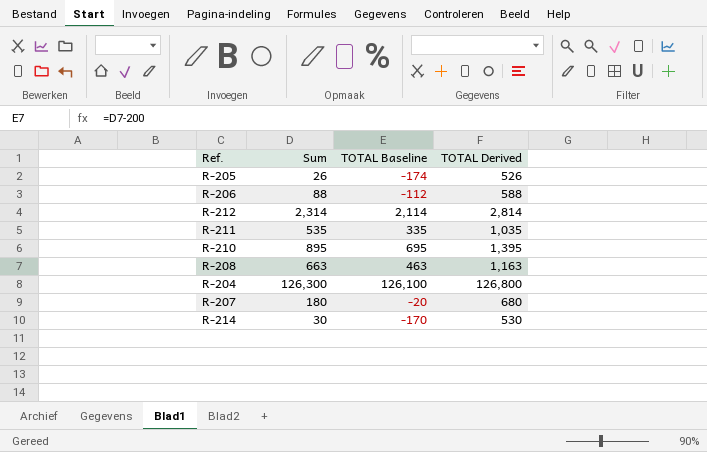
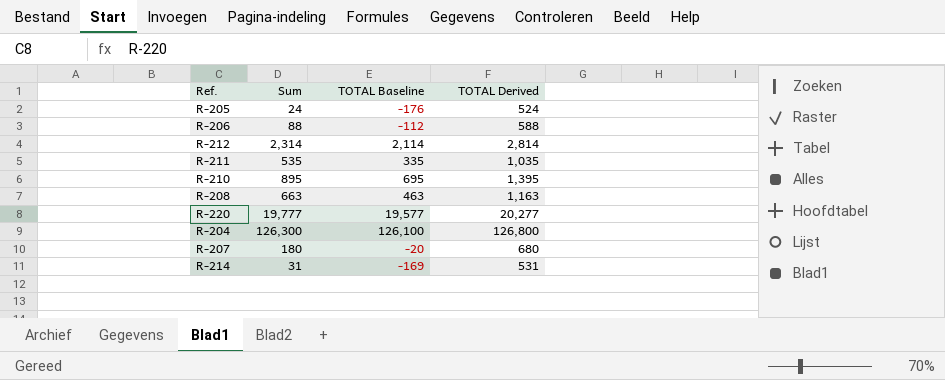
R-205 | Sum: 26 -> 24
R-205 | TOTAL Baseline: -174 -> -176
R-205 | TOTAL Derived: 526 -> 524
row R-220: none -> 19,777 | 19,577 | 20,277
R-214 | Sum: 30 -> 31
R-214 | TOTAL Baseline: -170 -> -169
R-214 | TOTAL Derived: 530 -> 531

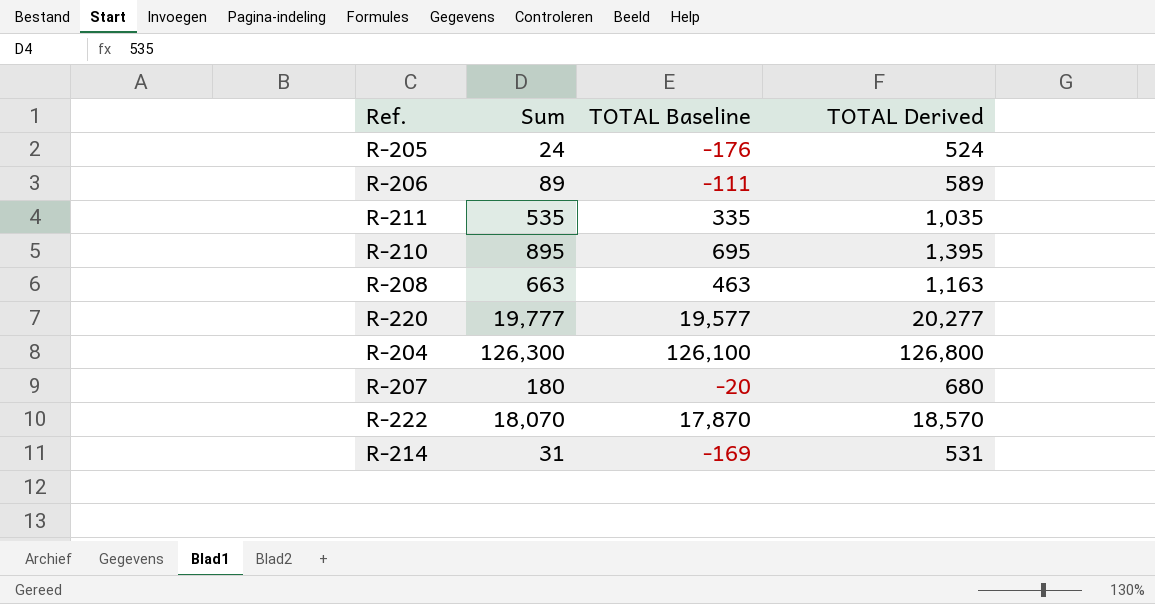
row R-212: 2,314 | 2,114 | 2,814 -> none
R-206 | Sum: 88 -> 89
R-206 | TOTAL Baseline: -112 -> -111
R-206 | TOTAL Derived: 588 -> 589
row R-222: none -> 18,070 | 17,870 | 18,570

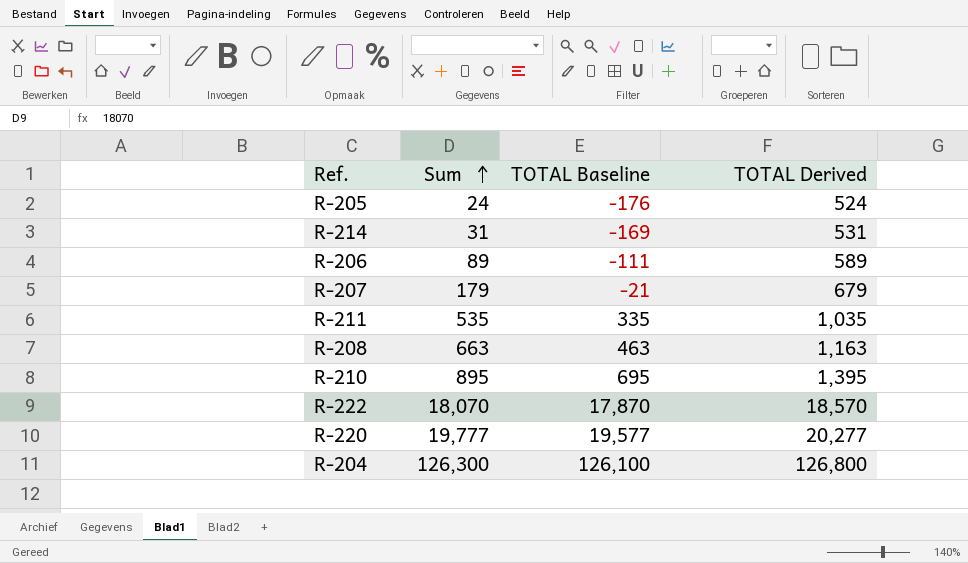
row order: none -> Sum ascending
R-207 | Sum: 180 -> 179
R-207 | TOTAL Baseline: -20 -> -21
R-207 | TOTAL Derived: 680 -> 679

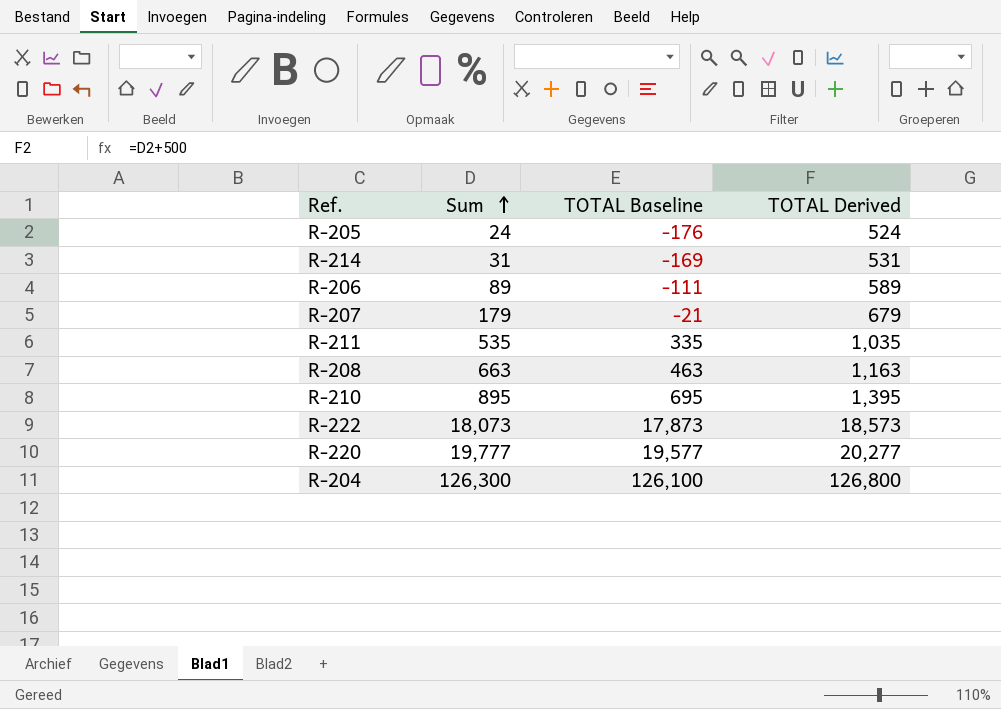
R-222 | Sum: 18,070 -> 18,073
R-222 | TOTAL Baseline: 17,870 -> 17,873
R-222 | TOTAL Derived: 18,570 -> 18,573

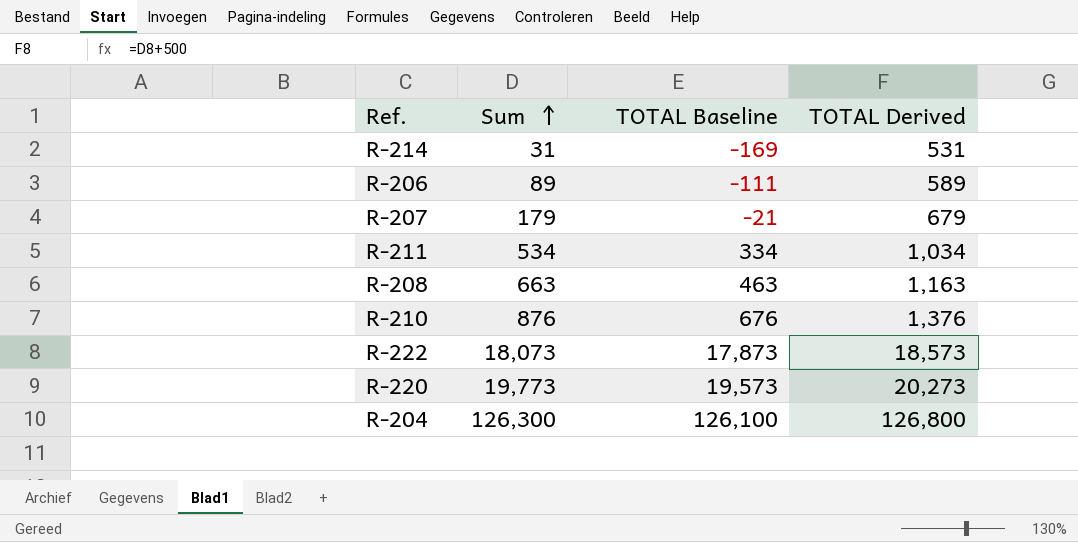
row R-205: 24 | -176 | 524 -> none
R-211 | Sum: 535 -> 534
R-211 | TOTAL Baseline: 335 -> 334
R-211 | TOTAL Derived: 1,035 -> 1,034
R-210 | Sum: 895 -> 876
R-210 | TOTAL Baseline: 695 -> 676
R-210 | TOTAL Derived: 1,395 -> 1,376
R-220 | Sum: 19,777 -> 19,773
R-220 | TOTAL Baseline: 19,577 -> 19,573
R-220 | TOTAL Derived: 20,277 -> 20,273

